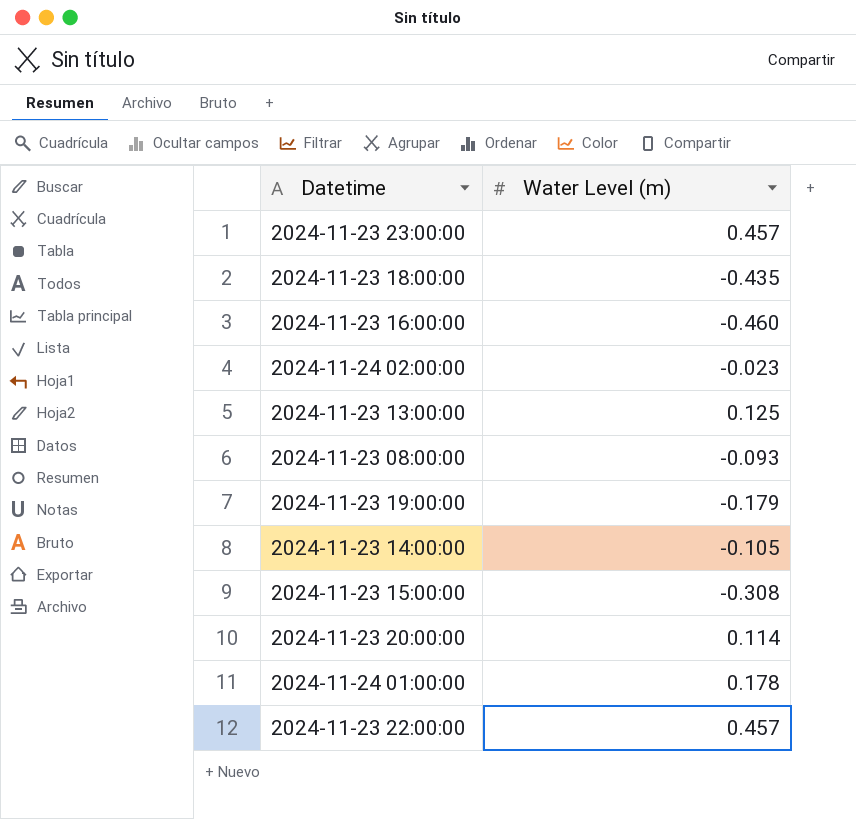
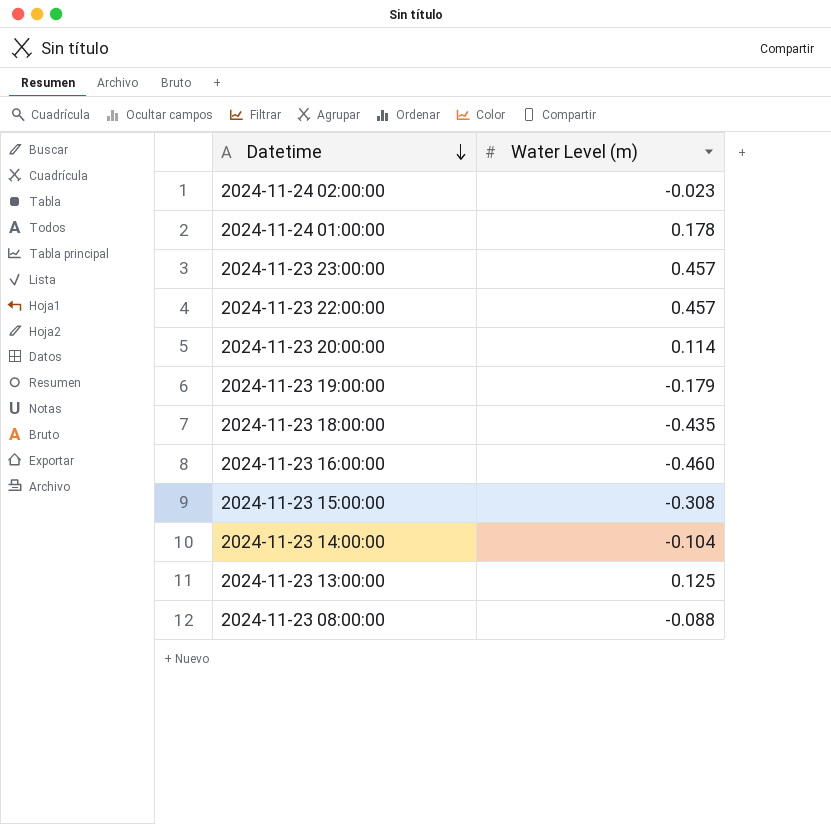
row order: none -> Datetime descending
2024-11-23 14:00:00 | Water Level (m): -0.105 -> -0.104
2024-11-23 08:00:00 | Water Level (m): -0.093 -> -0.088

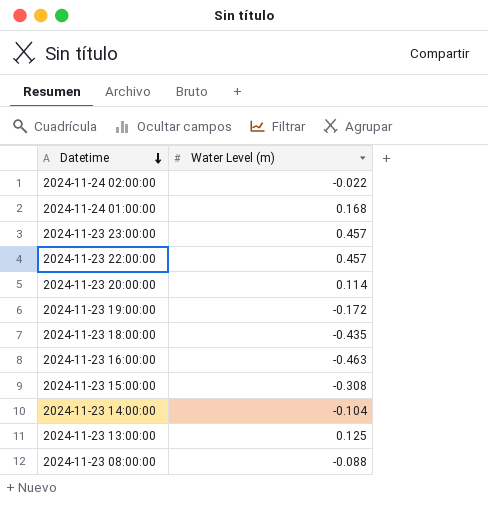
2024-11-24 02:00:00 | Water Level (m): -0.023 -> -0.022
2024-11-24 01:00:00 | Water Level (m): 0.178 -> 0.168
2024-11-23 19:00:00 | Water Level (m): -0.179 -> -0.172
2024-11-23 16:00:00 | Water Level (m): -0.460 -> -0.463

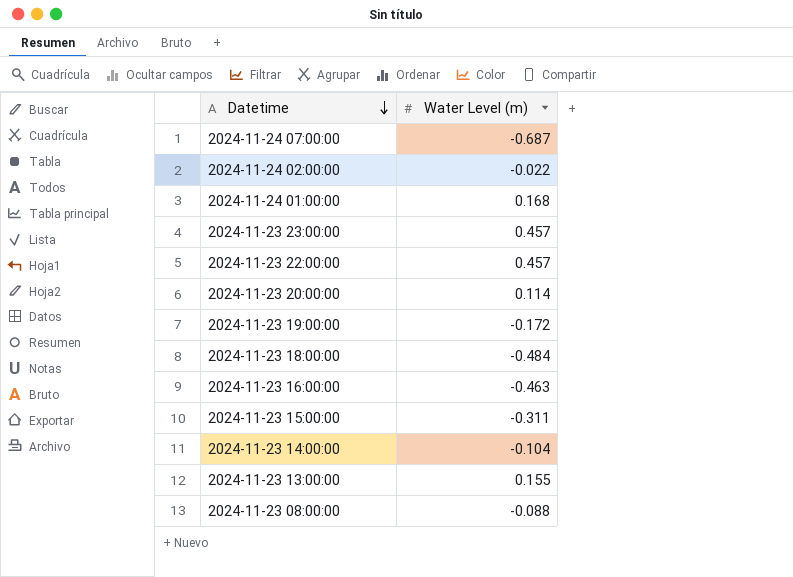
row 2024-11-24 07:00:00: none -> -0.687
2024-11-23 18:00:00 | Water Level (m): -0.435 -> -0.484
2024-11-23 15:00:00 | Water Level (m): -0.308 -> -0.311
2024-11-23 13:00:00 | Water Level (m): 0.125 -> 0.155

